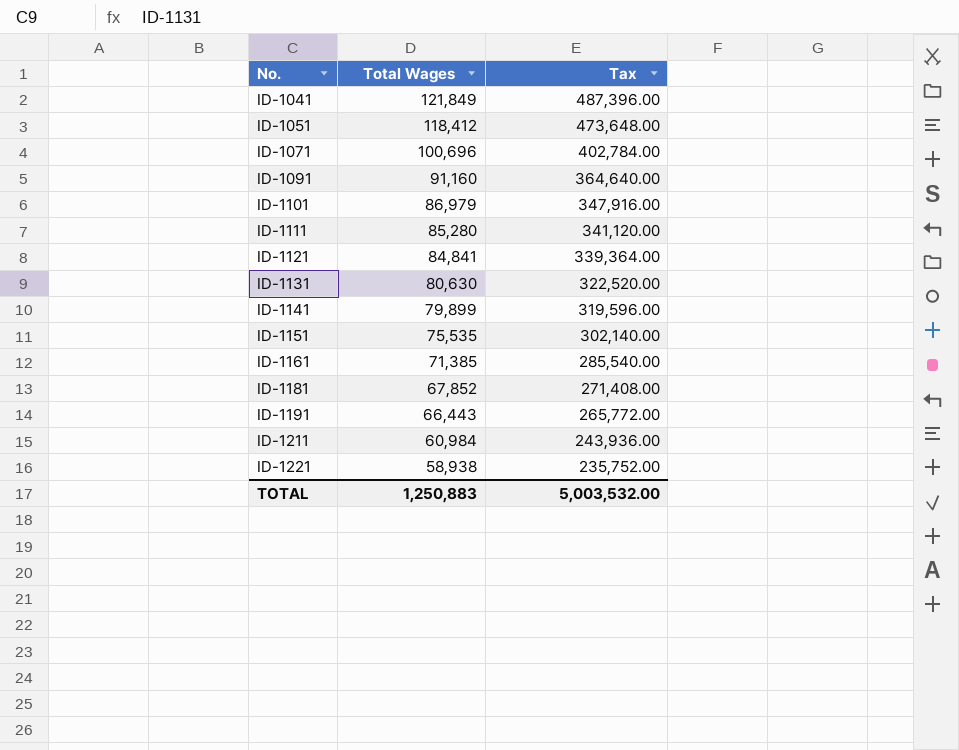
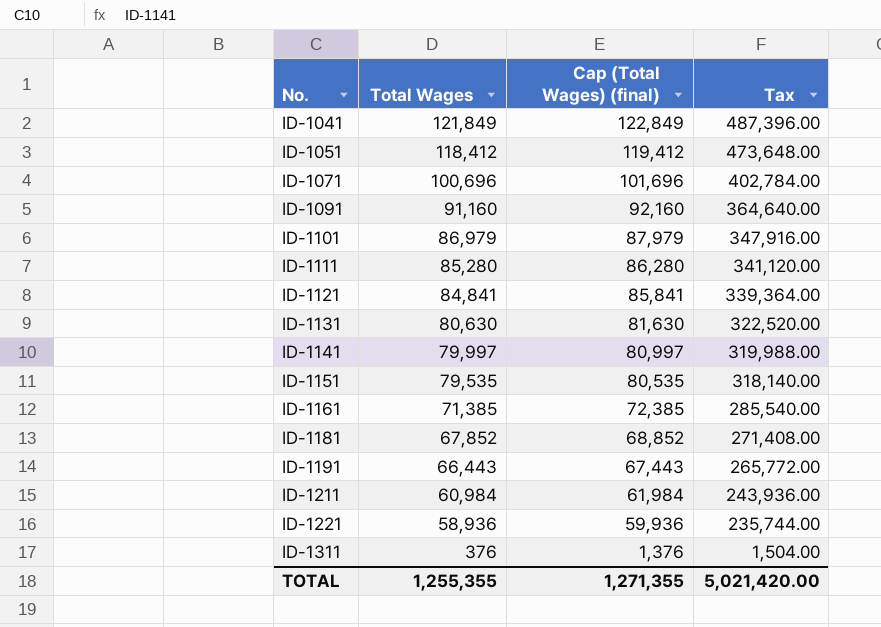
column Cap (Total Wages) (final) | formula: none -> [Total Wages] + 1000
ID-1141 | Total Wages: 79,899 -> 79,997
ID-1141 | Tax: 319,596.00 -> 319,988.00
ID-1151 | Total Wages: 75,535 -> 79,535
ID-1151 | Tax: 302,140.00 -> 318,140.00
ID-1221 | Total Wages: 58,938 -> 58,936
ID-1221 | Tax: 235,752.00 -> 235,744.00
row ID-1311: none -> 376 | 1,376 | 1,504.00
TOTAL | Total Wages: 1,250,883 -> 1,255,355
TOTAL | Tax: 5,003,532.00 -> 5,021,420.00

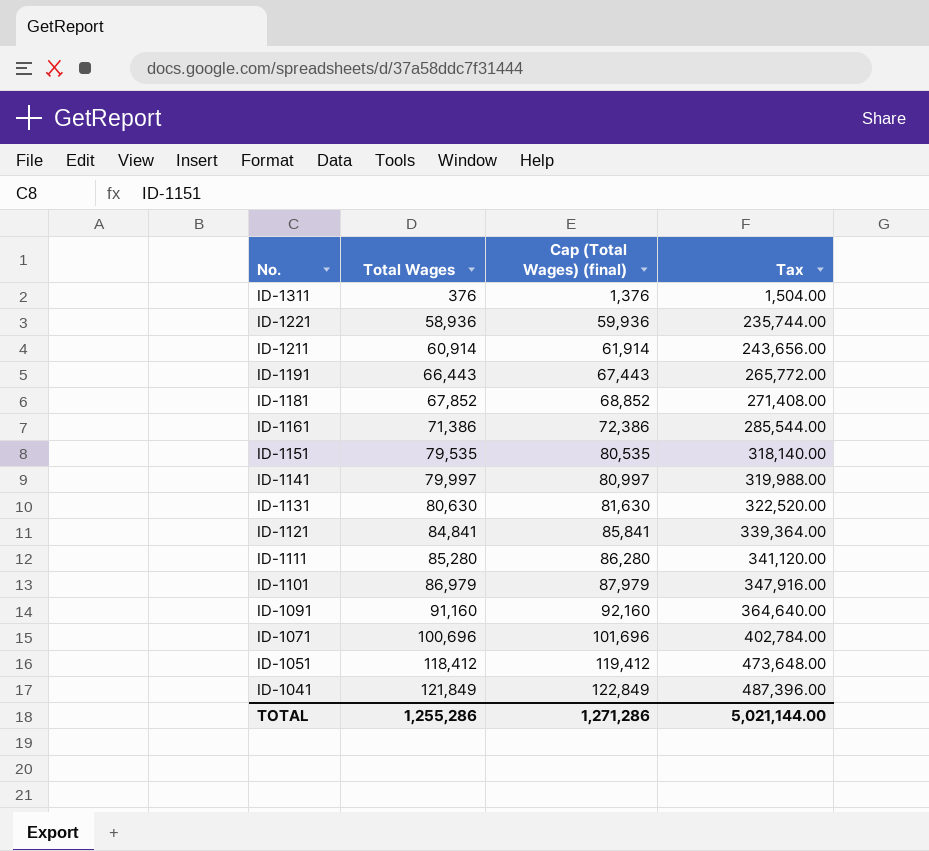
row order: No. ascending -> No. descending
ID-1211 | Total Wages: 60,984 -> 60,914
ID-1211 | Cap (Total Wages) (final): 61,984 -> 61,914
ID-1211 | Tax: 243,936.00 -> 243,656.00
ID-1161 | Total Wages: 71,385 -> 71,386
ID-1161 | Cap (Total Wages) (final): 72,385 -> 72,386
ID-1161 | Tax: 285,540.00 -> 285,544.00
TOTAL | Total Wages: 1,255,355 -> 1,255,286
TOTAL | Cap (Total Wages) (final): 1,271,355 -> 1,271,286
TOTAL | Tax: 5,021,420.00 -> 5,021,144.00

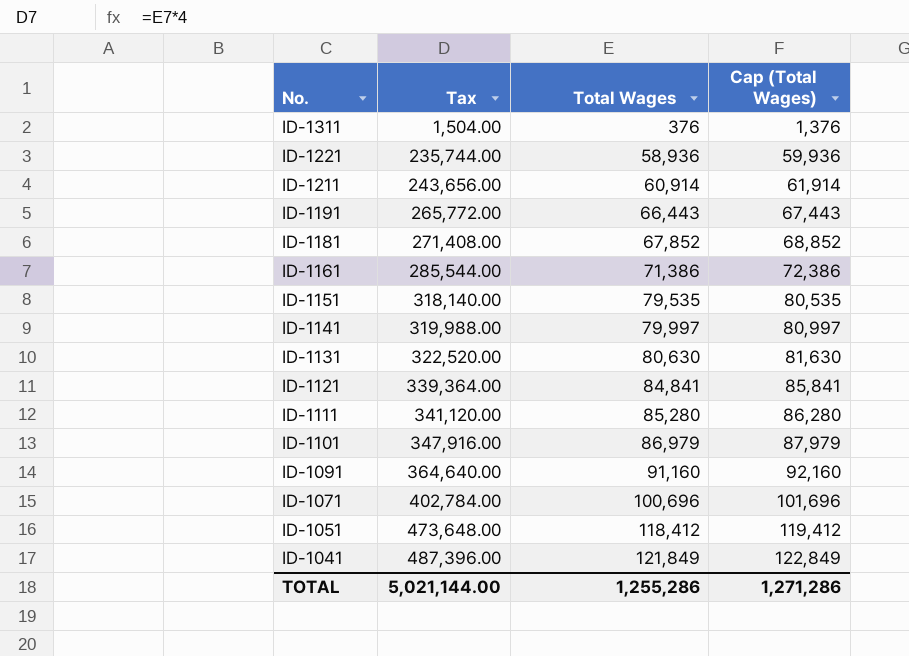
column Tax | position: 4 -> 2
column name: Cap (Total Wages) (final) -> Cap (Total Wages)

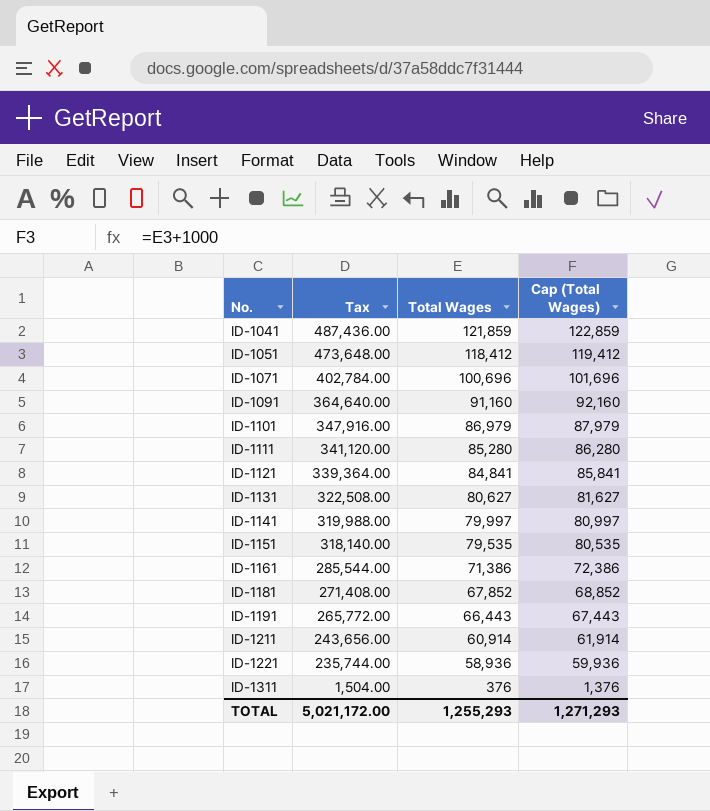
row order: No. descending -> No. ascending
ID-1041 | Tax: 487,396.00 -> 487,436.00
ID-1041 | Total Wages: 121,849 -> 121,859
ID-1041 | Cap (Total Wages): 122,849 -> 122,859
ID-1131 | Tax: 322,520.00 -> 322,508.00
ID-1131 | Total Wages: 80,630 -> 80,627
ID-1131 | Cap (Total Wages): 81,630 -> 81,627
TOTAL | Tax: 5,021,144.00 -> 5,021,172.00
TOTAL | Total Wages: 1,255,286 -> 1,255,293
TOTAL | Cap (Total Wages): 1,271,286 -> 1,271,293

